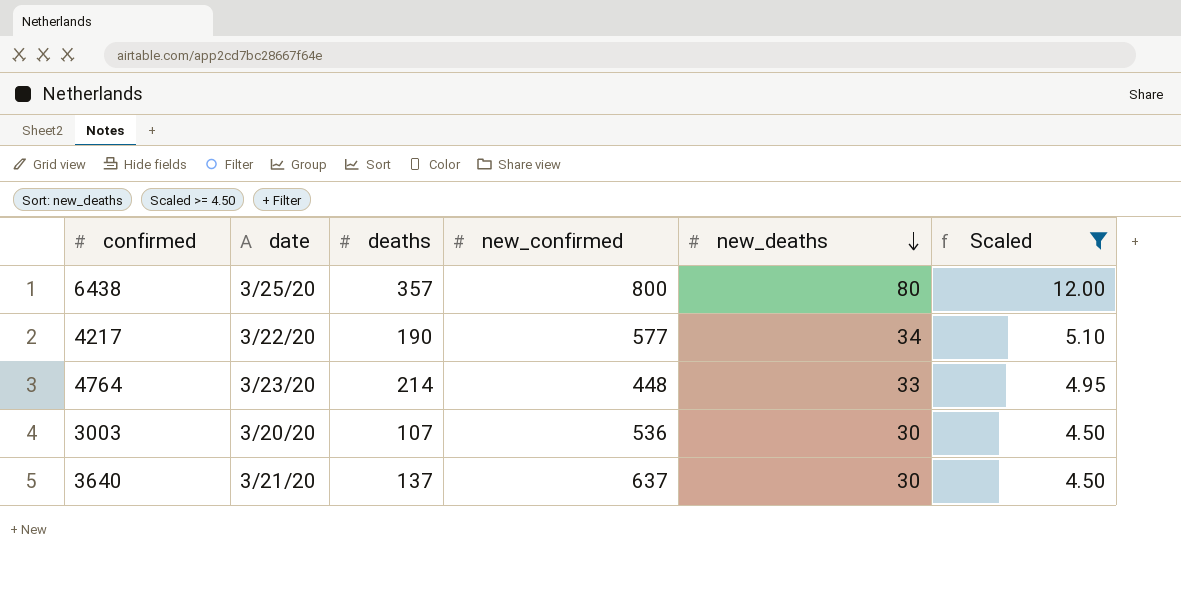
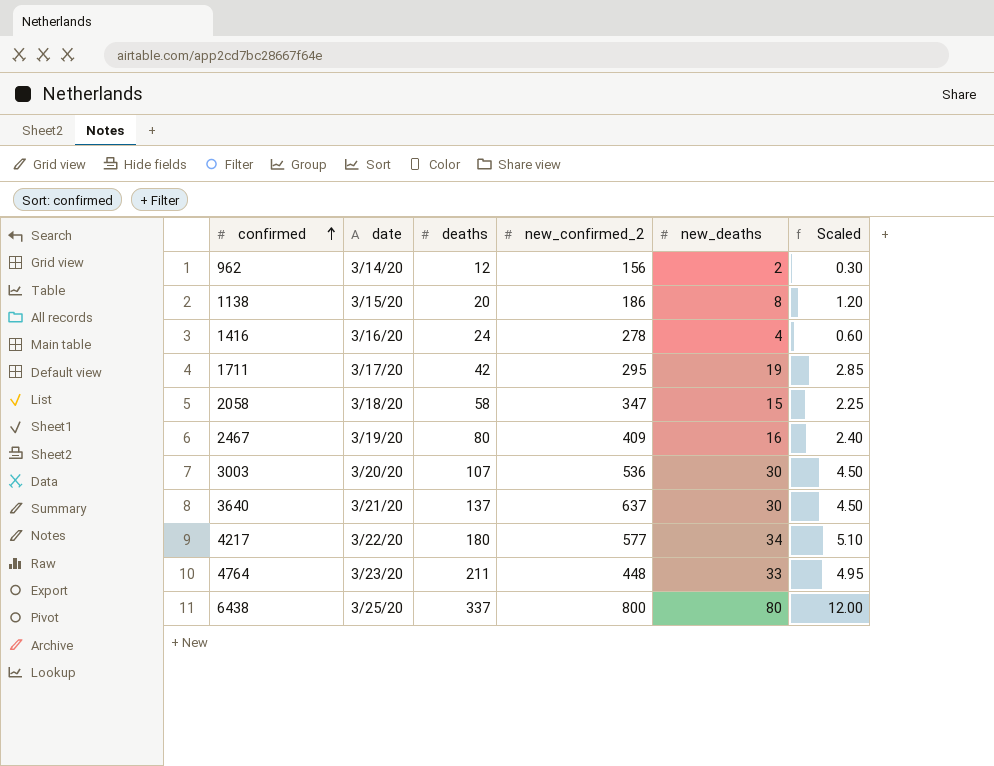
filter: Scaled >= 4.50 -> none
row order: new_deaths descending -> confirmed ascending
column name: new_confirmed -> new_confirmed_2
4217 | deaths: 190 -> 180
4764 | deaths: 214 -> 211
6438 | deaths: 357 -> 337

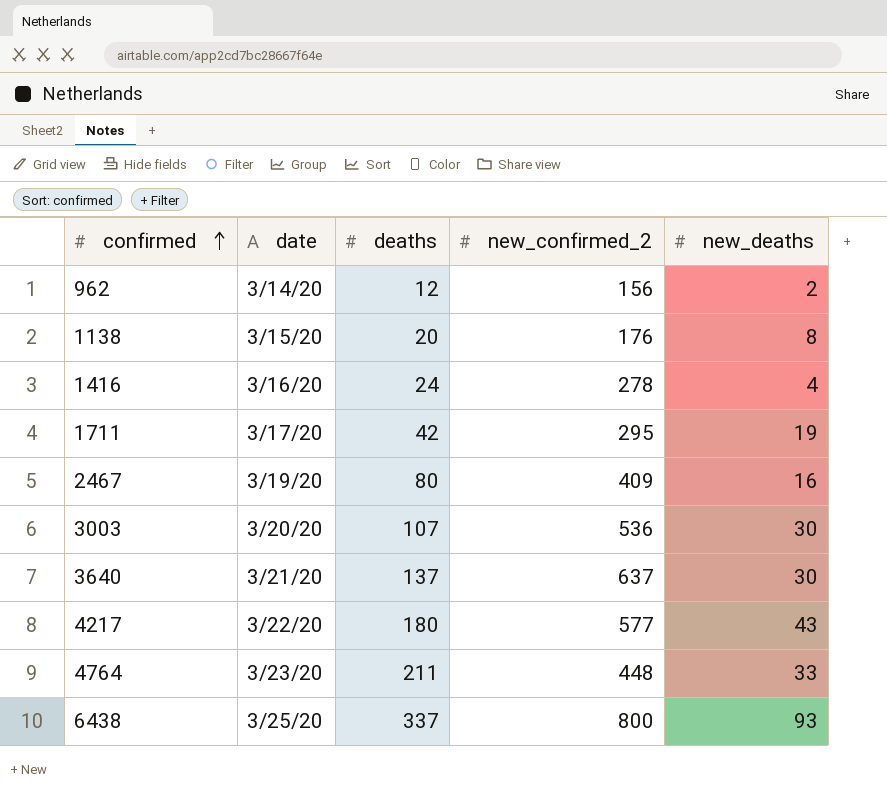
column Scaled | formula: [new_deaths] * 0.15 -> none
row 2058: 3/18/20 | 58 | 347 | 15 | 2.25 -> none
1138 | new_confirmed_2: 186 -> 176
4217 | new_deaths: 34 -> 43
6438 | new_deaths: 80 -> 93

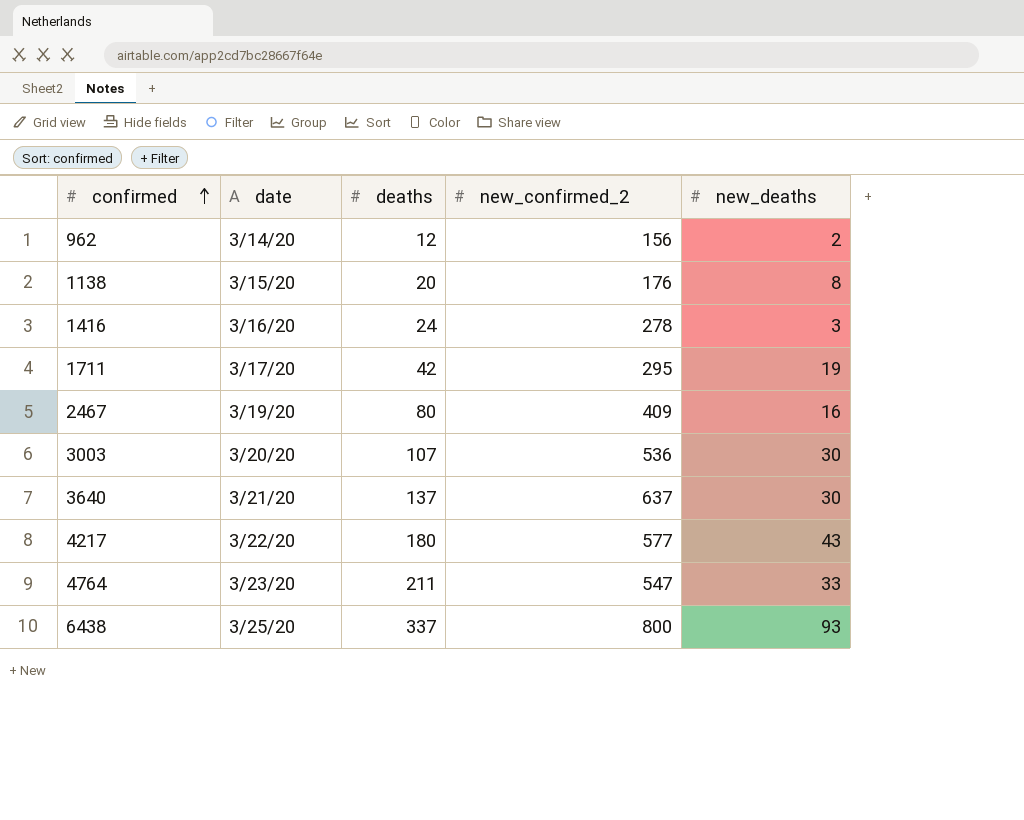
1416 | new_deaths: 4 -> 3
4764 | new_confirmed_2: 448 -> 547

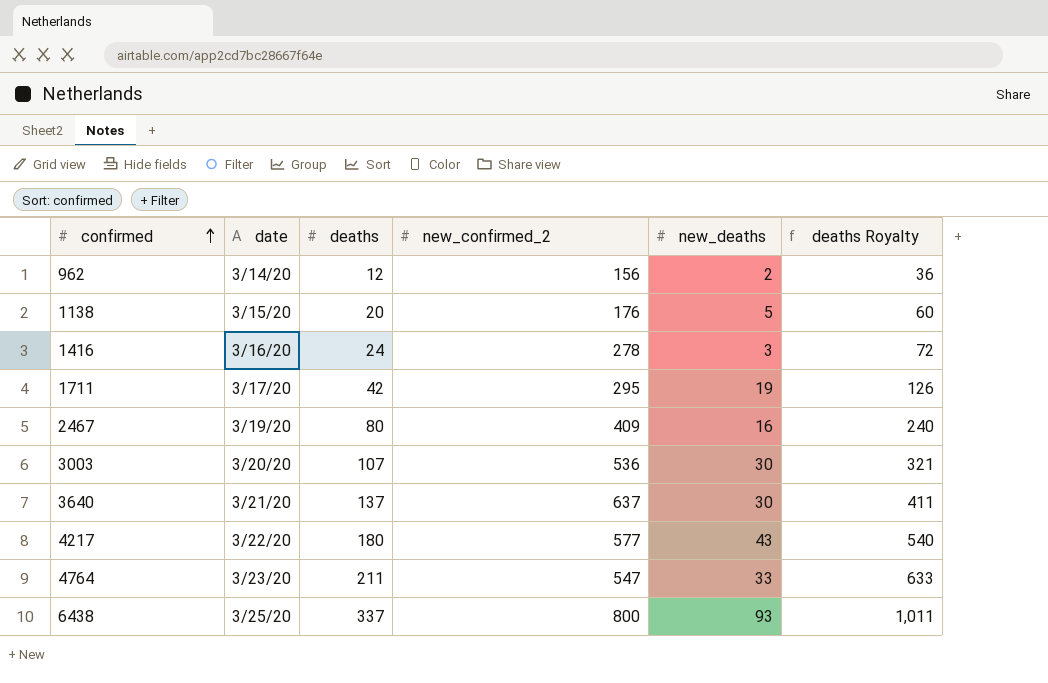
column deaths Royalty | formula: none -> [deaths] * 3
1138 | new_deaths: 8 -> 5

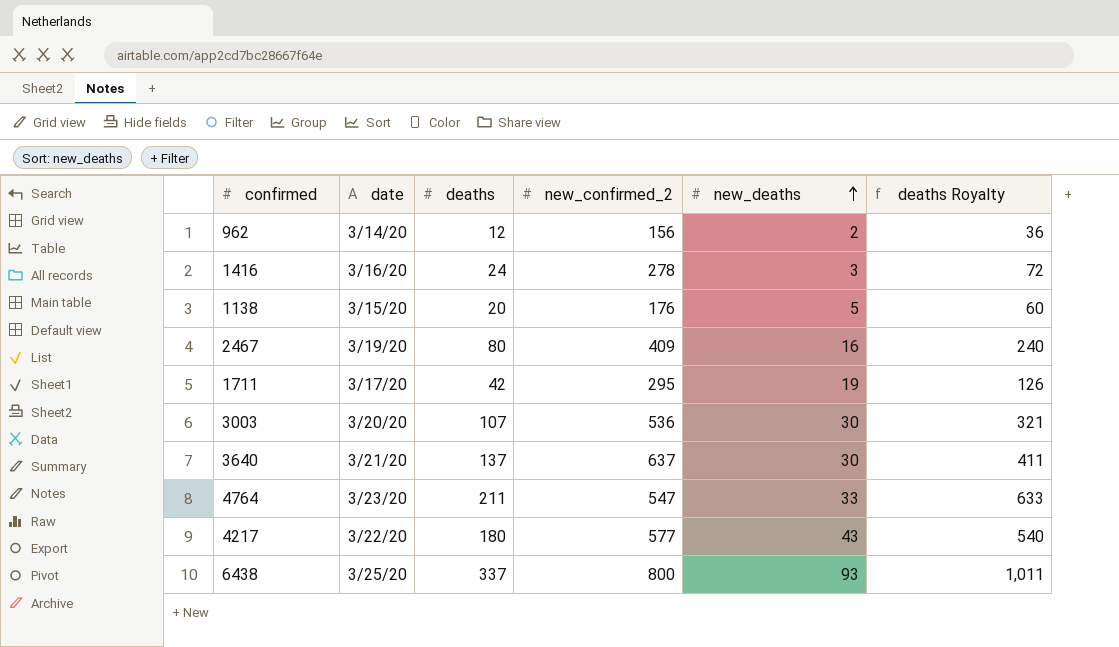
row order: confirmed ascending -> new_deaths ascending

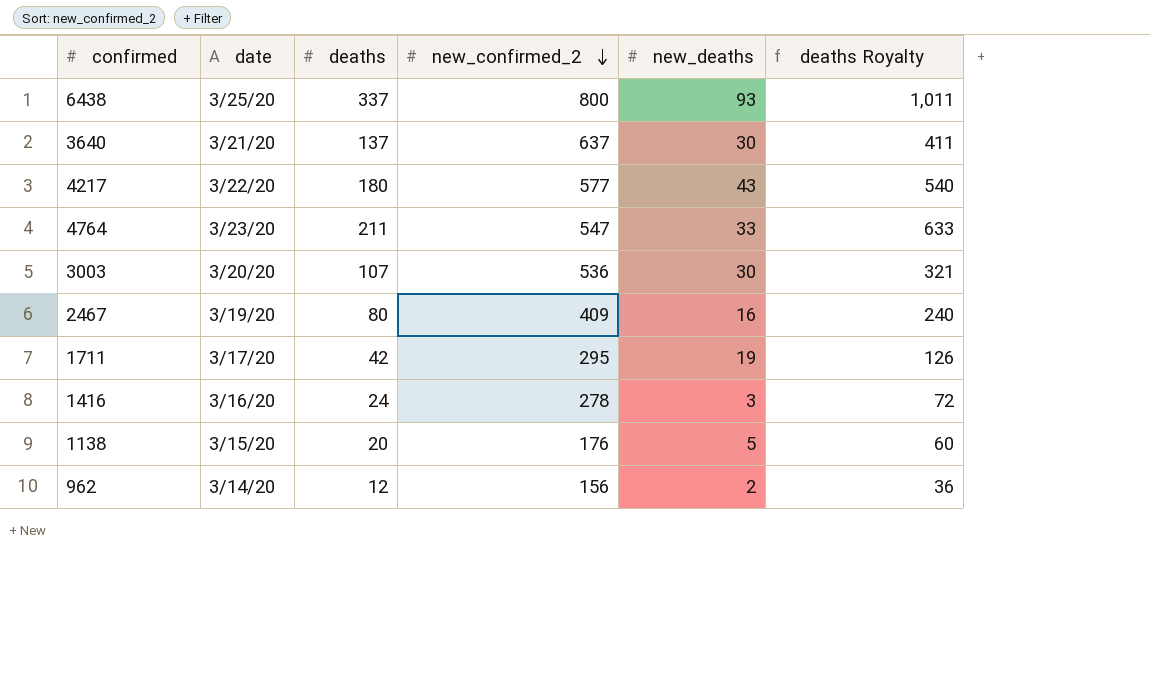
row order: new_deaths ascending -> new_confirmed_2 descending

